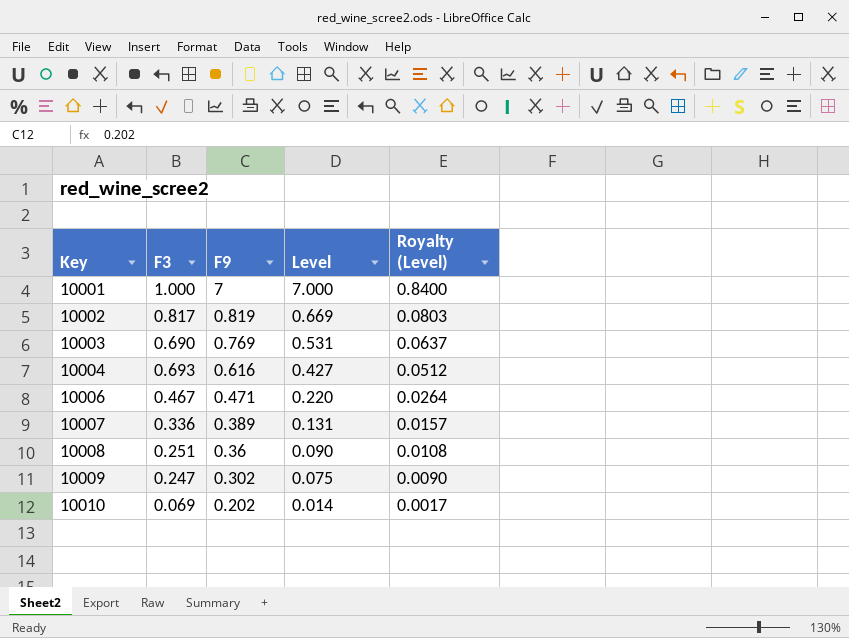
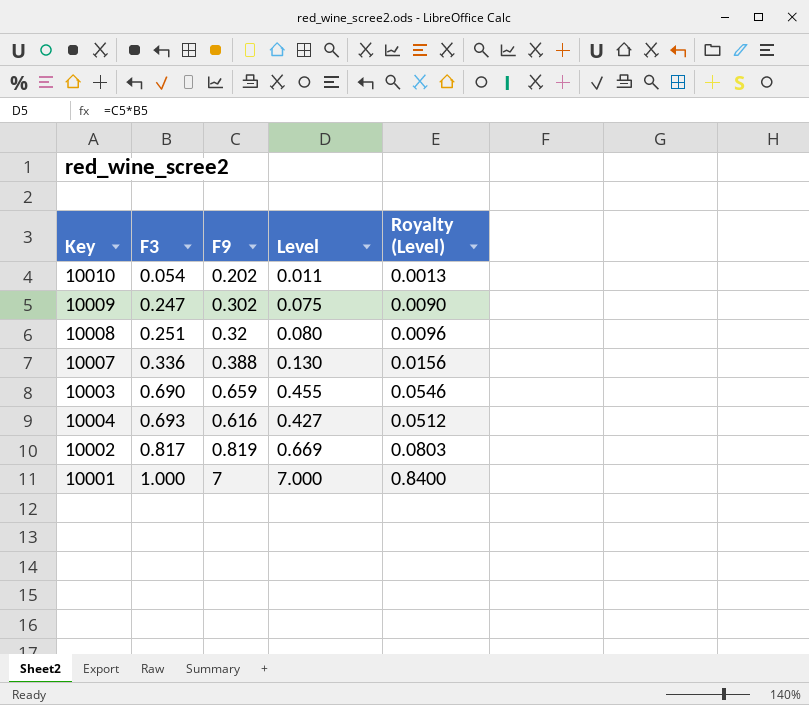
row order: Key ascending -> F3 ascending
row 10006: 0.467 | 0.471 | 0.220 | 0.0264 -> none
10010 | F3: 0.069 -> 0.054
10010 | Level: 0.014 -> 0.011
10010 | Royalty (Level): 0.0017 -> 0.0013
10008 | F9: 0.36 -> 0.32
10008 | Level: 0.090 -> 0.080
10008 | Royalty (Level): 0.0108 -> 0.0096
10007 | F9: 0.389 -> 0.388
10007 | Level: 0.131 -> 0.130
10007 | Royalty (Level): 0.0157 -> 0.0156
10003 | F9: 0.769 -> 0.659
10003 | Level: 0.531 -> 0.455
10003 | Royalty (Level): 0.0637 -> 0.0546

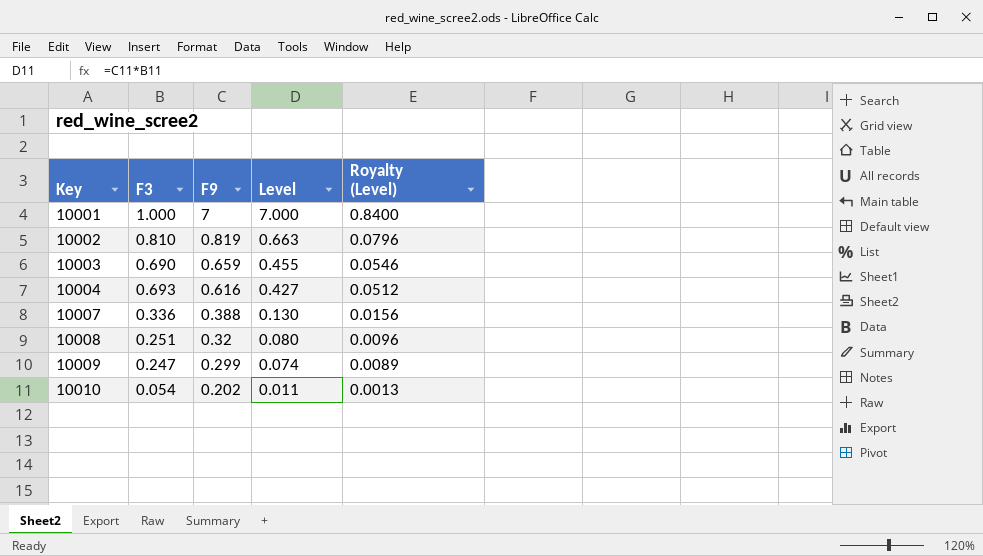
row order: F3 ascending -> Key ascending
10002 | F3: 0.817 -> 0.810
10002 | Level: 0.669 -> 0.663
10002 | Royalty (Level): 0.0803 -> 0.0796
10009 | F9: 0.302 -> 0.299
10009 | Level: 0.075 -> 0.074
10009 | Royalty (Level): 0.0090 -> 0.0089

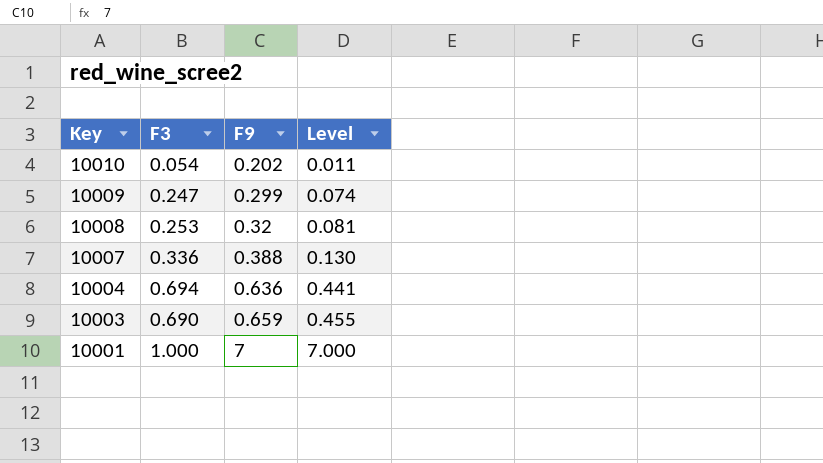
row order: Key ascending -> Key descending
column Royalty (Level) | formula: [Level] * 0.12 -> none
row 10002: 0.810 | 0.819 | 0.663 | 0.0796 -> none
10008 | F3: 0.251 -> 0.253
10008 | Level: 0.080 -> 0.081
10004 | F3: 0.693 -> 0.694
10004 | F9: 0.616 -> 0.636
10004 | Level: 0.427 -> 0.441

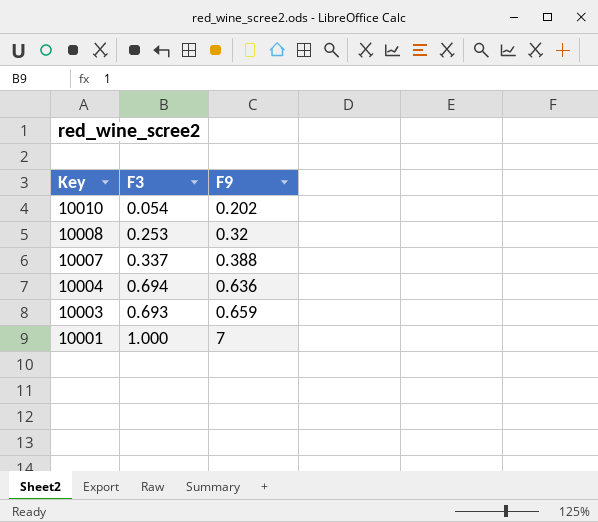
column Level | formula: [F3] * [F9] -> none
row 10009: 0.247 | 0.299 | 0.074 -> none
10007 | F3: 0.336 -> 0.337
10003 | F3: 0.690 -> 0.693

